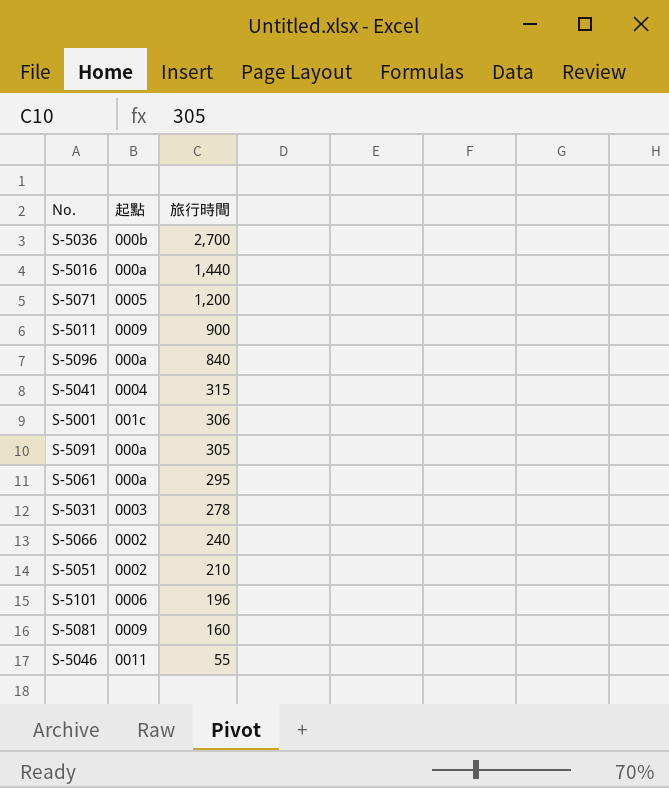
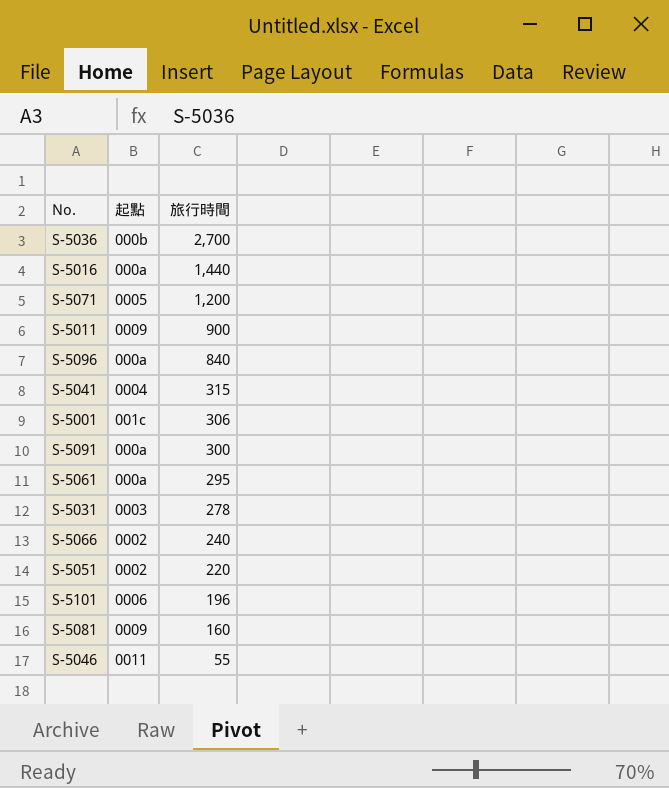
S-5091 | 旅行時間: 305 -> 300
S-5051 | 旅行時間: 210 -> 220

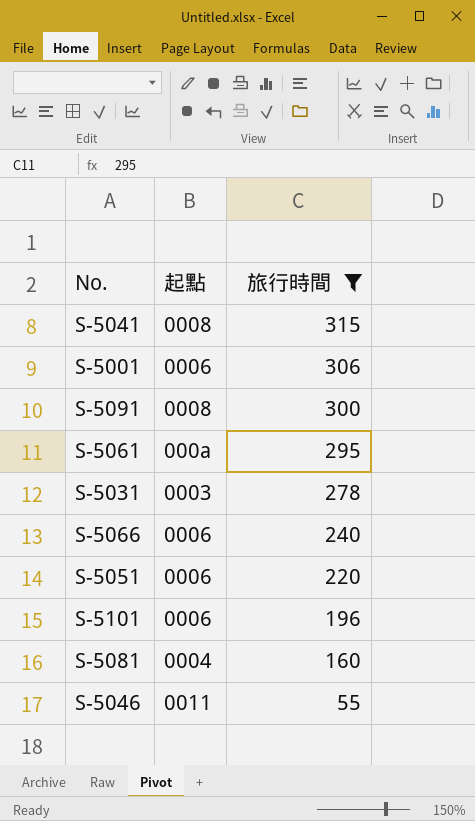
filter: none -> 旅行時間 <= 315
S-5041 | 起點: 0004 -> 0008
S-5001 | 起點: 001c -> 0006
S-5091 | 起點: 000a -> 0008
S-5066 | 起點: 0002 -> 0006
S-5051 | 起點: 0002 -> 0006
S-5081 | 起點: 0009 -> 0004

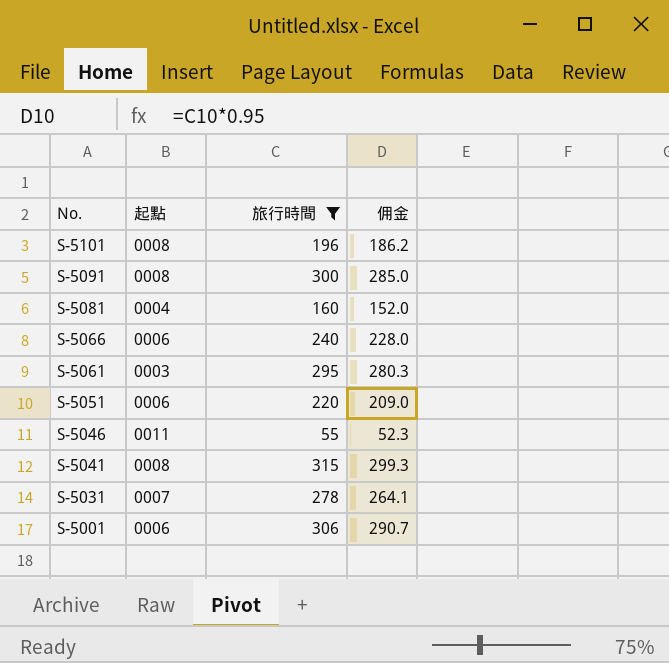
row order: 旅行時間 descending -> No. descending
column 佣金 | formula: none -> [旅行時間] * 0.95
S-5101 | 起點: 0006 -> 0008
S-5061 | 起點: 000a -> 0003
S-5031 | 起點: 0003 -> 0007

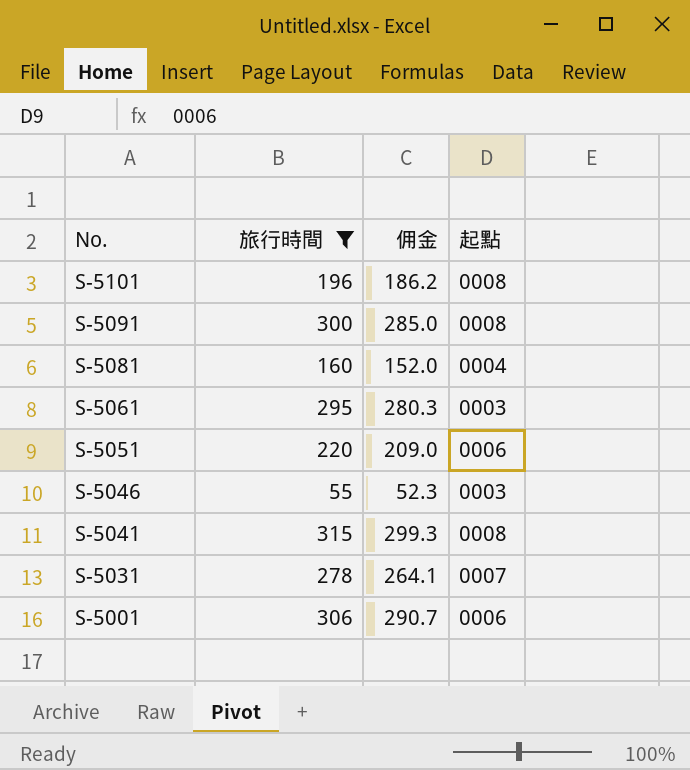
column 起點 | position: 2 -> 4
row S-5066: 0006 | 240 | 228.0 -> none
S-5046 | 起點: 0011 -> 0003

